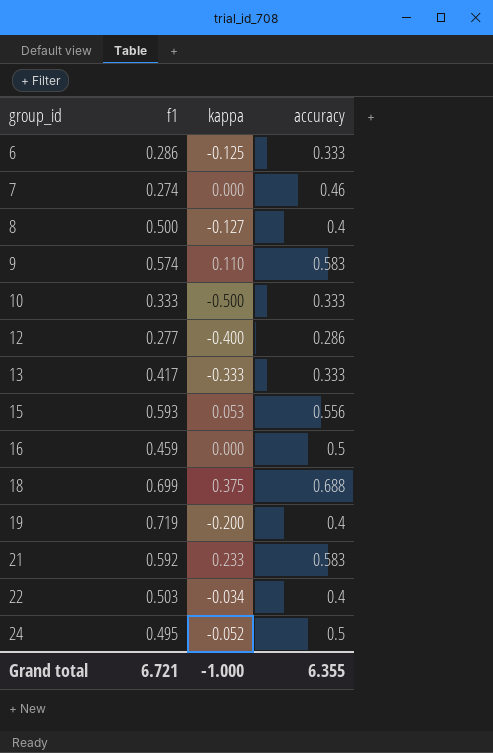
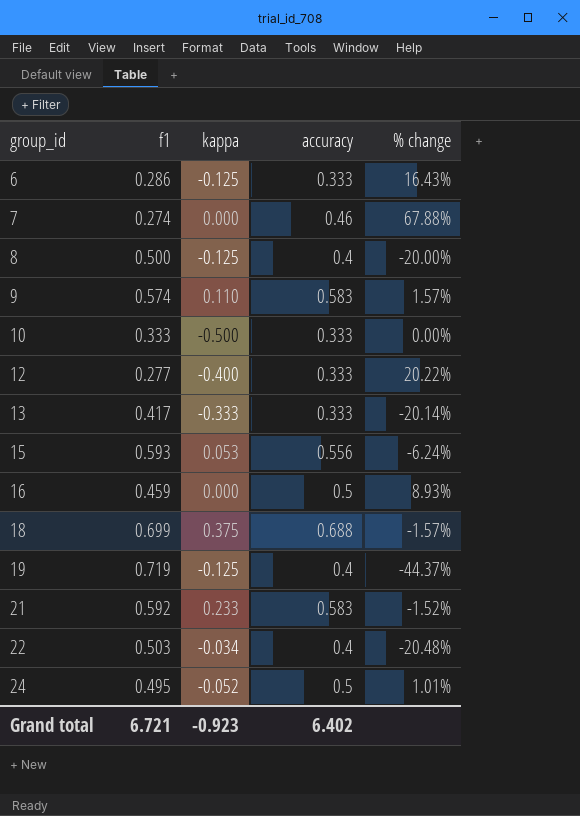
column % change | formula: none -> ([accuracy] - [f1]) / [f1]
8 | kappa: -0.127 -> -0.125
12 | accuracy: 0.286 -> 0.333
19 | kappa: -0.200 -> -0.125
Grand total | kappa: -1.000 -> -0.923
Grand total | accuracy: 6.355 -> 6.402

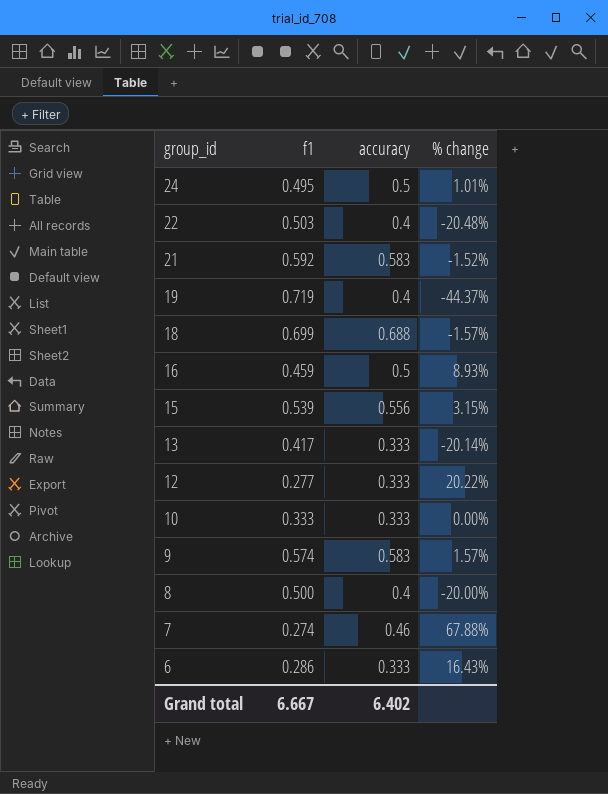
row order: group_id ascending -> group_id descending
column kappa | position: 3 -> none
15 | f1: 0.593 -> 0.539
15 | % change: -6.24% -> 3.15%
Grand total | f1: 6.721 -> 6.667

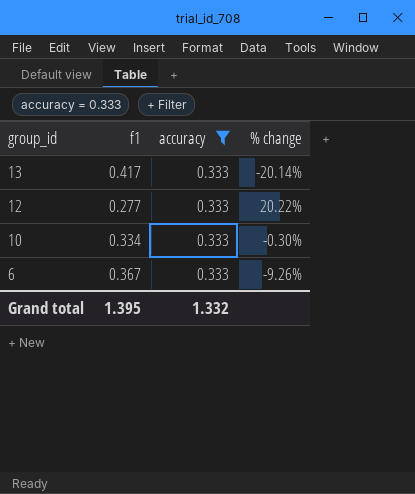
filter: none -> accuracy = 0.333
10 | f1: 0.333 -> 0.334
10 | % change: 0.00% -> -0.30%
6 | f1: 0.286 -> 0.367
6 | % change: 16.43% -> -9.26%
Grand total | f1: 6.667 -> 1.395
Grand total | accuracy: 6.402 -> 1.332

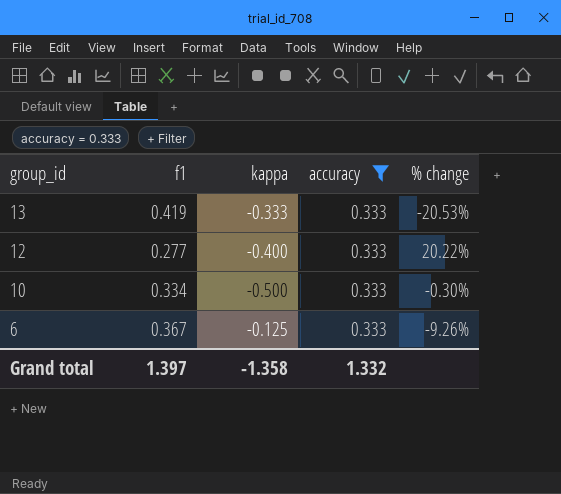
column kappa | position: none -> 3
13 | f1: 0.417 -> 0.419
13 | % change: -20.14% -> -20.53%
Grand total | f1: 1.395 -> 1.397

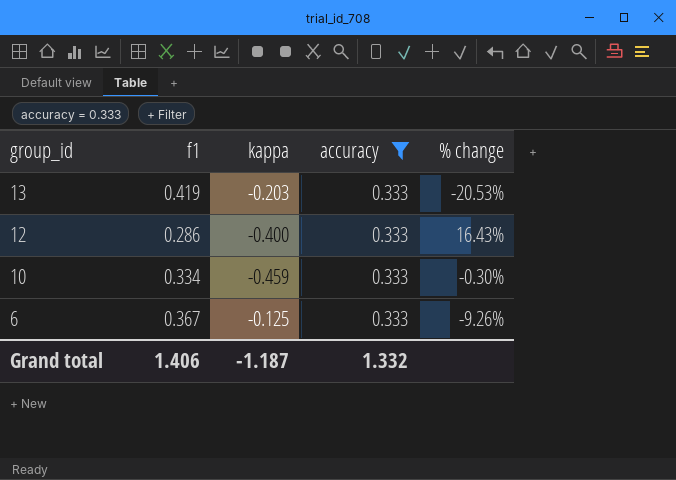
13 | kappa: -0.333 -> -0.203
12 | f1: 0.277 -> 0.286
12 | % change: 20.22% -> 16.43%
10 | kappa: -0.500 -> -0.459
Grand total | f1: 1.397 -> 1.406
Grand total | kappa: -1.358 -> -1.187

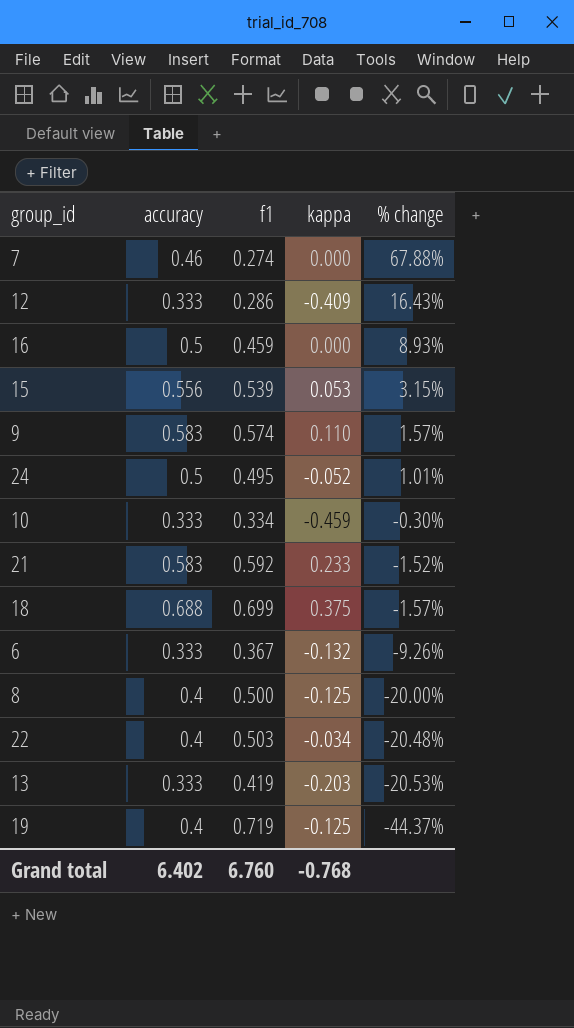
filter: accuracy = 0.333 -> none
row order: group_id descending -> % change descending
column accuracy | position: 4 -> 2
12 | kappa: -0.400 -> -0.409
6 | kappa: -0.125 -> -0.132
Grand total | accuracy: 1.332 -> 6.402
Grand total | f1: 1.406 -> 6.760
Grand total | kappa: -1.187 -> -0.768

